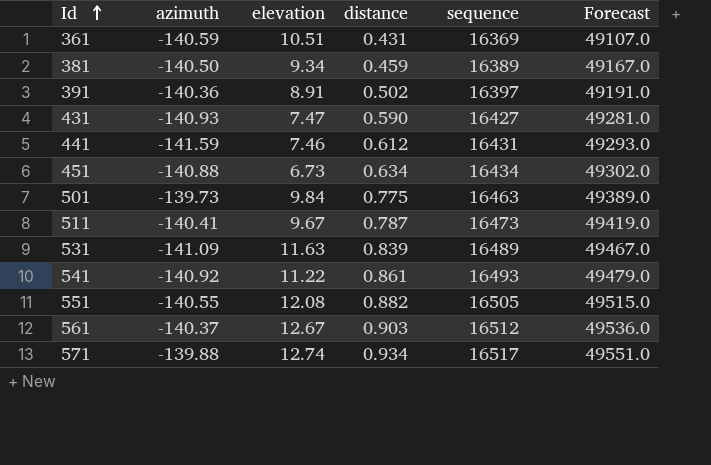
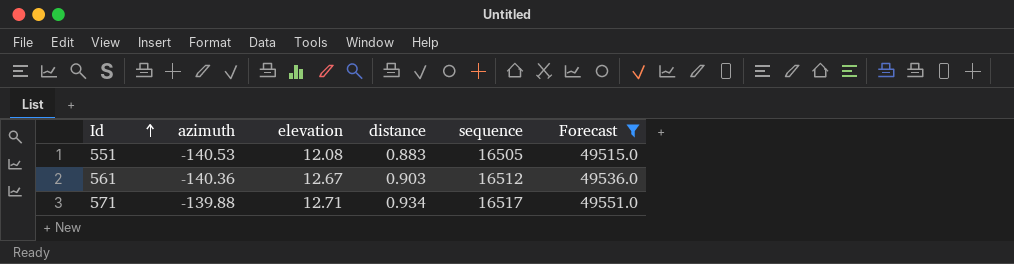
filter: none -> Forecast >= 49515.0
551 | azimuth: -140.55 -> -140.53
551 | distance: 0.882 -> 0.883
561 | azimuth: -140.37 -> -140.36
571 | elevation: 12.74 -> 12.71

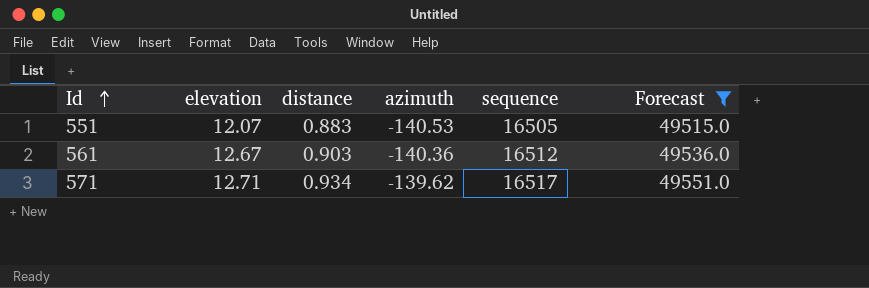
column azimuth | position: 2 -> 4
551 | elevation: 12.08 -> 12.07
571 | azimuth: -139.88 -> -139.62

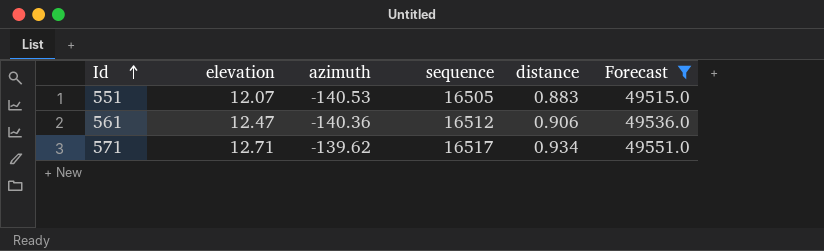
column distance | position: 3 -> 5
561 | elevation: 12.67 -> 12.47
561 | distance: 0.903 -> 0.906

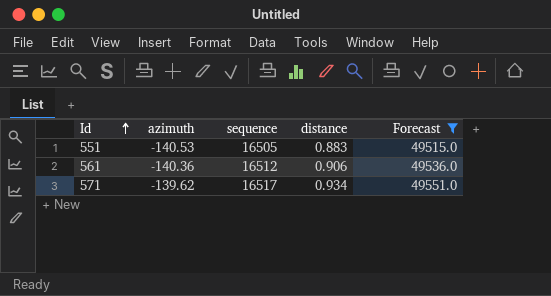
column elevation | position: 2 -> none

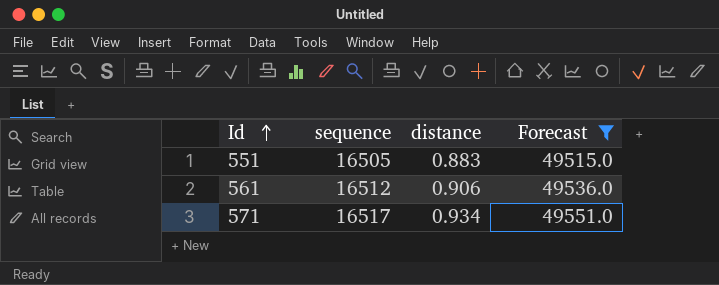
column azimuth | position: 2 -> none

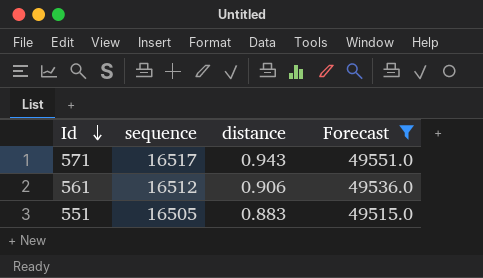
row order: Id ascending -> Id descending
571 | distance: 0.934 -> 0.943

